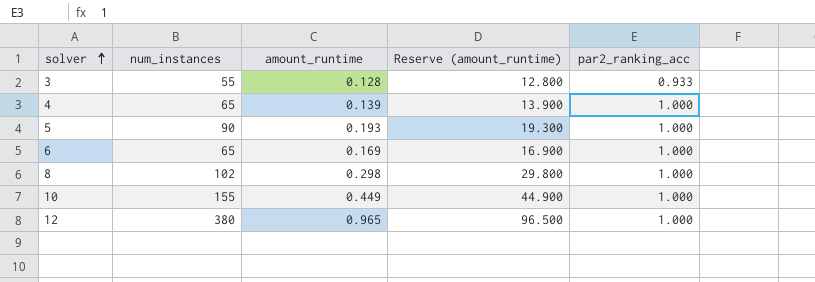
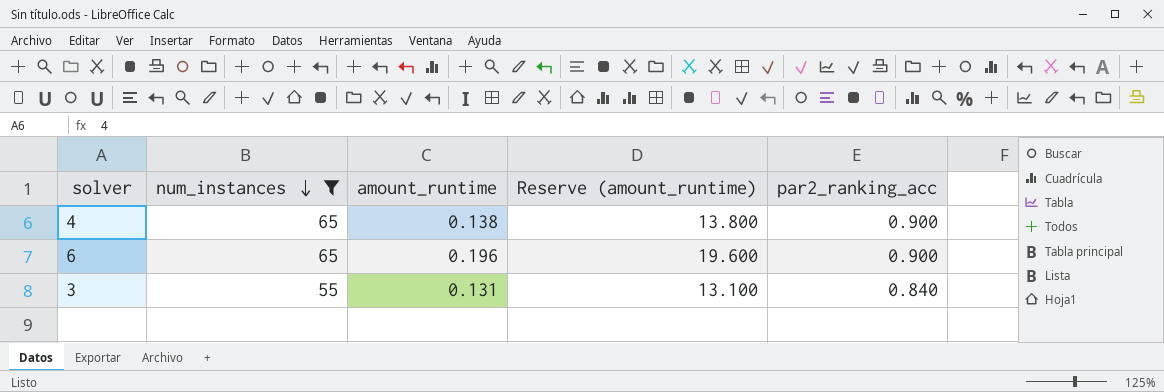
filter: none -> num_instances <= 65
row order: solver ascending -> num_instances descending
4 | amount_runtime: 0.139 -> 0.138
4 | Reserve (amount_runtime): 13.900 -> 13.800
4 | par2_ranking_acc: 1.000 -> 0.900
6 | amount_runtime: 0.169 -> 0.196
6 | Reserve (amount_runtime): 16.900 -> 19.600
6 | par2_ranking_acc: 1.000 -> 0.900
3 | amount_runtime: 0.128 -> 0.131
3 | Reserve (amount_runtime): 12.800 -> 13.100
3 | par2_ranking_acc: 0.933 -> 0.840

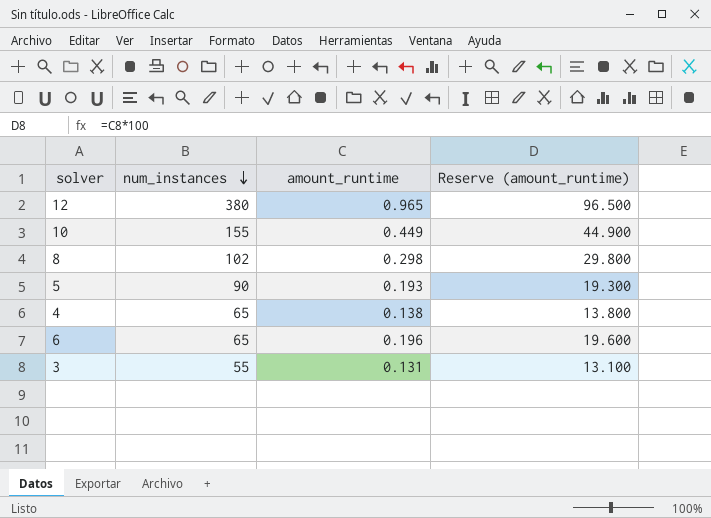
filter: num_instances <= 65 -> none
column par2_ranking_acc | position: 5 -> none

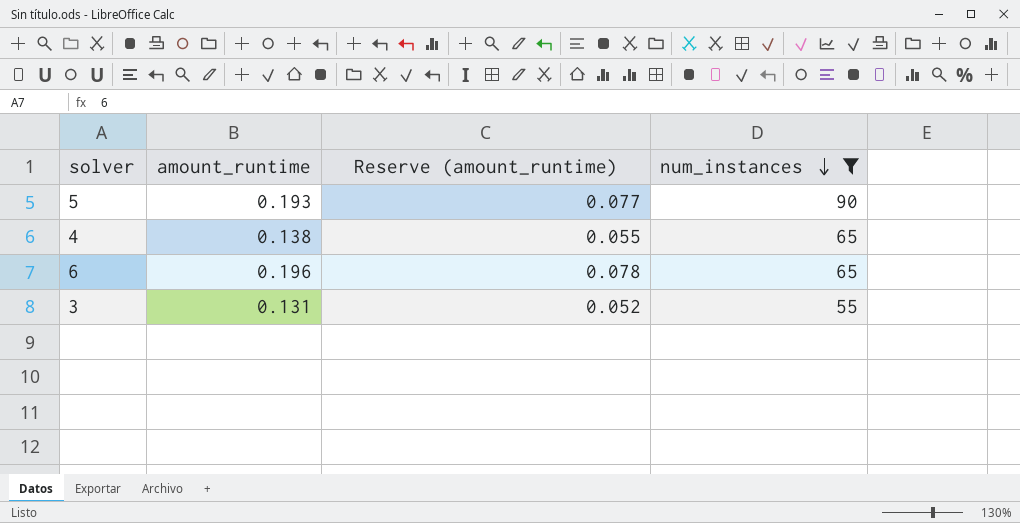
filter: none -> num_instances <= 90
column Reserve (amount_runtime) | formula: [amount_runtime] * 100 -> [amount_runtime] * 0.4
column num_instances | position: 2 -> 4

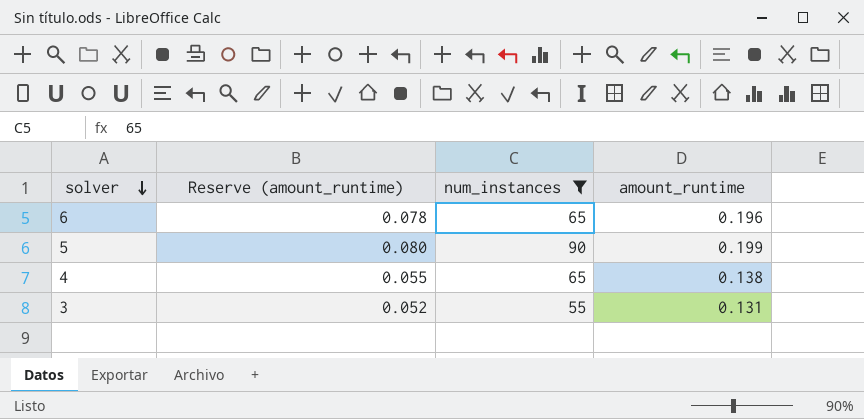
row order: num_instances descending -> solver descending
column amount_runtime | position: 2 -> 4
5 | Reserve (amount_runtime): 0.077 -> 0.080
5 | amount_runtime: 0.193 -> 0.199

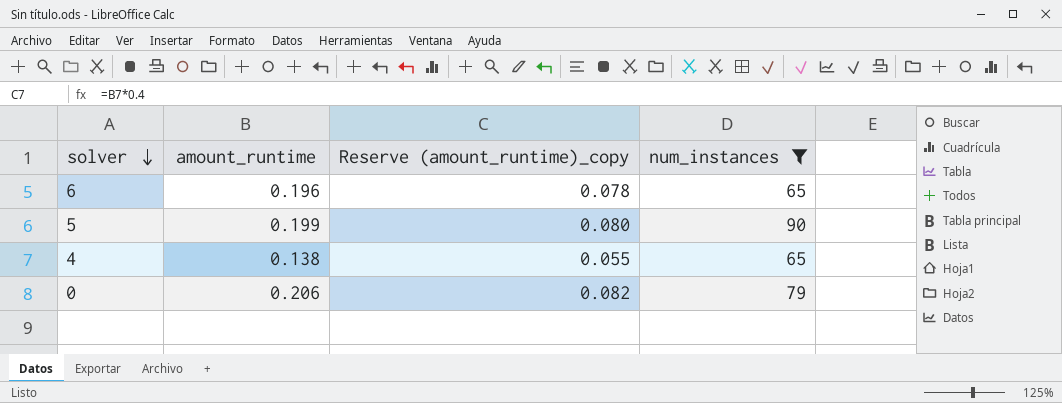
column amount_runtime | position: 4 -> 2
column name: Reserve (amount_runtime) -> Reserve (amount_runtime)_copy
row 3: 0.052 | 55 | 0.131 -> none
row 0: none -> 0.206 | 0.082 | 79

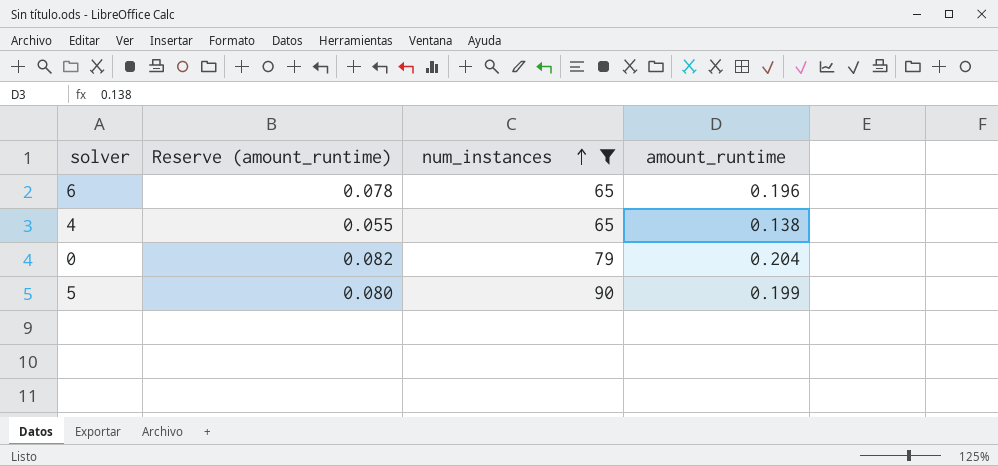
row order: solver descending -> num_instances ascending
column name: Reserve (amount_runtime)_copy -> Reserve (amount_runtime)
column amount_runtime | position: 2 -> 4
0 | amount_runtime: 0.206 -> 0.204

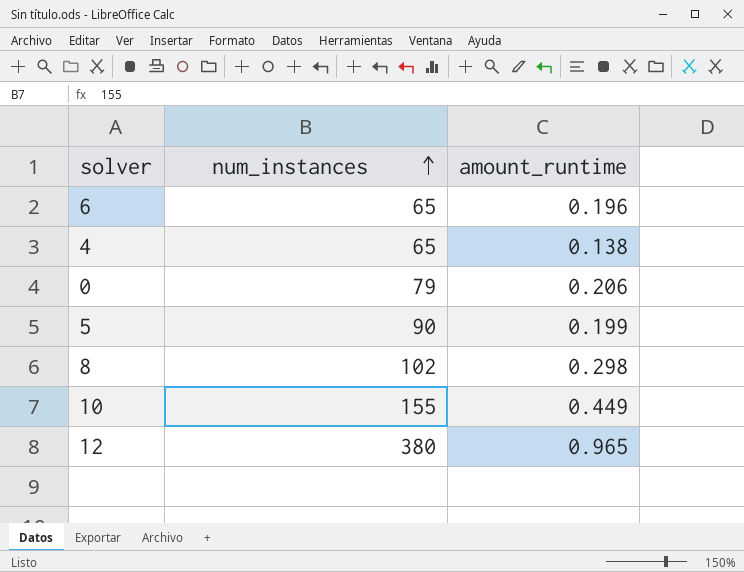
filter: num_instances <= 90 -> none
column Reserve (amount_runtime) | formula: [amount_runtime] * 0.4 -> none
0 | amount_runtime: 0.204 -> 0.206

